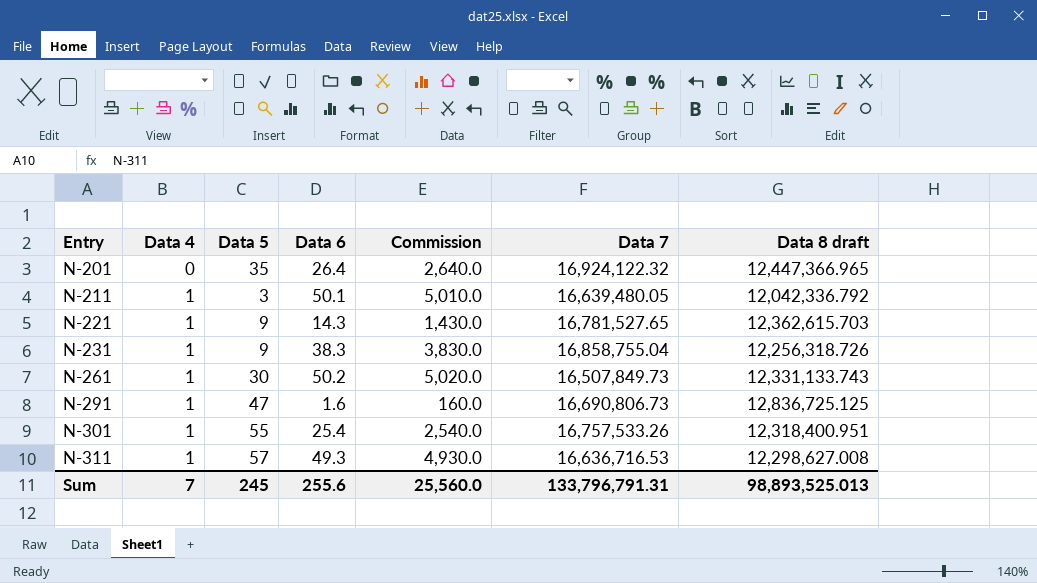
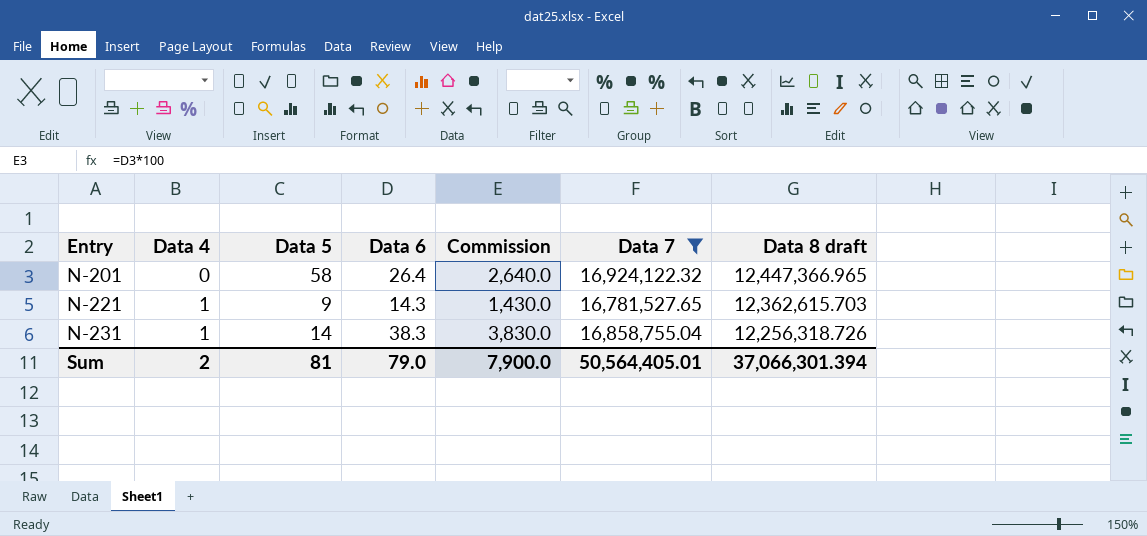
filter: none -> Data 7 >= 16,781,527.65
N-201 | Data 5: 35 -> 58
N-231 | Data 5: 9 -> 14
Sum | Data 4: 7 -> 2
Sum | Data 5: 245 -> 81
Sum | Data 6: 255.6 -> 79.0
Sum | Commission: 25,560.0 -> 7,900.0
Sum | Data 7: 133,796,791.31 -> 50,564,405.01
Sum | Data 8 draft: 98,893,525.013 -> 37,066,301.394

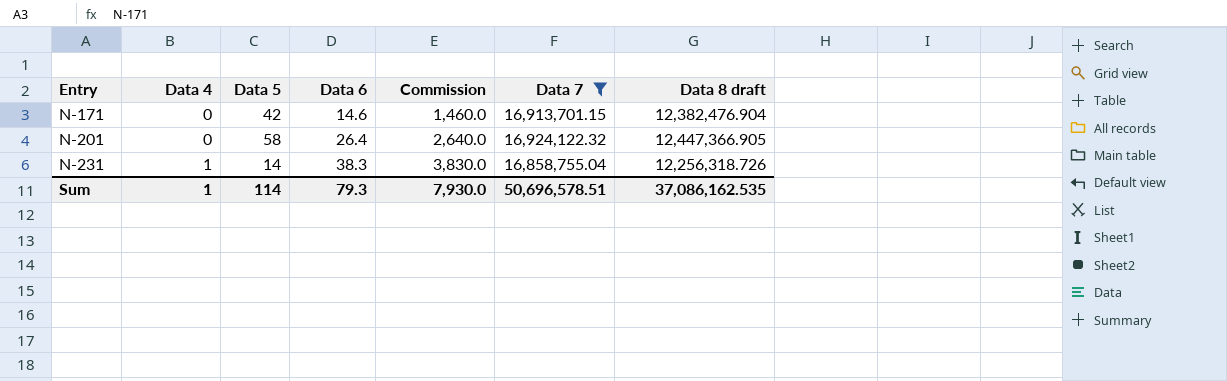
row N-221: 1 | 9 | 14.3 | 1,430.0 | 16,781,527.65 | 12,362,615.703 -> none
row N-171: none -> 0 | 42 | 14.6 | 1,460.0 | 16,913,701.15 | 12,382,476.904
N-201 | Data 8 draft: 12,447,366.965 -> 12,447,366.905
Sum | Data 4: 2 -> 1
Sum | Data 5: 81 -> 114
Sum | Data 6: 79.0 -> 79.3
Sum | Commission: 7,900.0 -> 7,930.0
Sum | Data 7: 50,564,405.01 -> 50,696,578.51
Sum | Data 8 draft: 37,066,301.394 -> 37,086,162.535

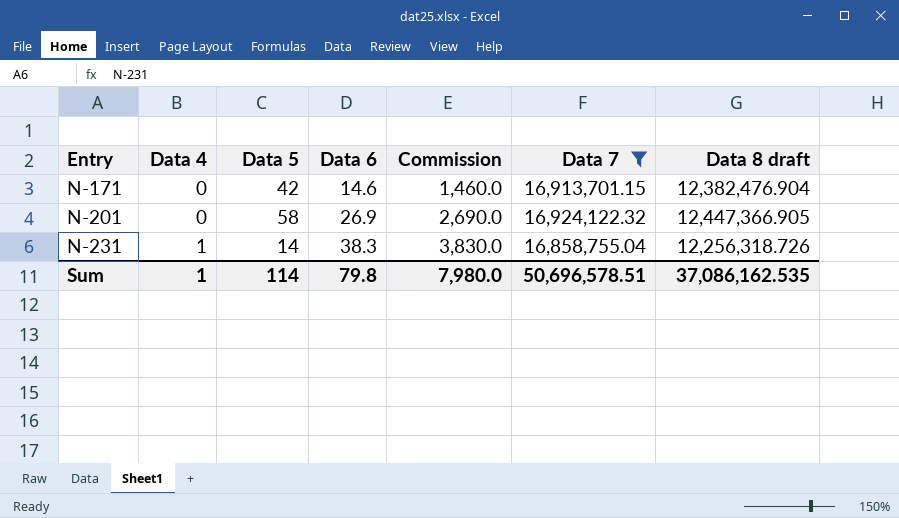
N-201 | Data 6: 26.4 -> 26.9
N-201 | Commission: 2,640.0 -> 2,690.0
Sum | Data 6: 79.3 -> 79.8
Sum | Commission: 7,930.0 -> 7,980.0

